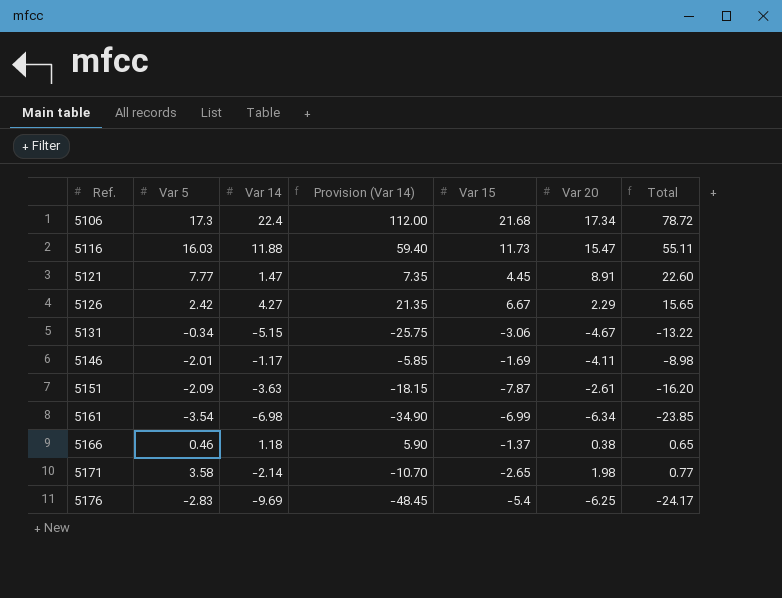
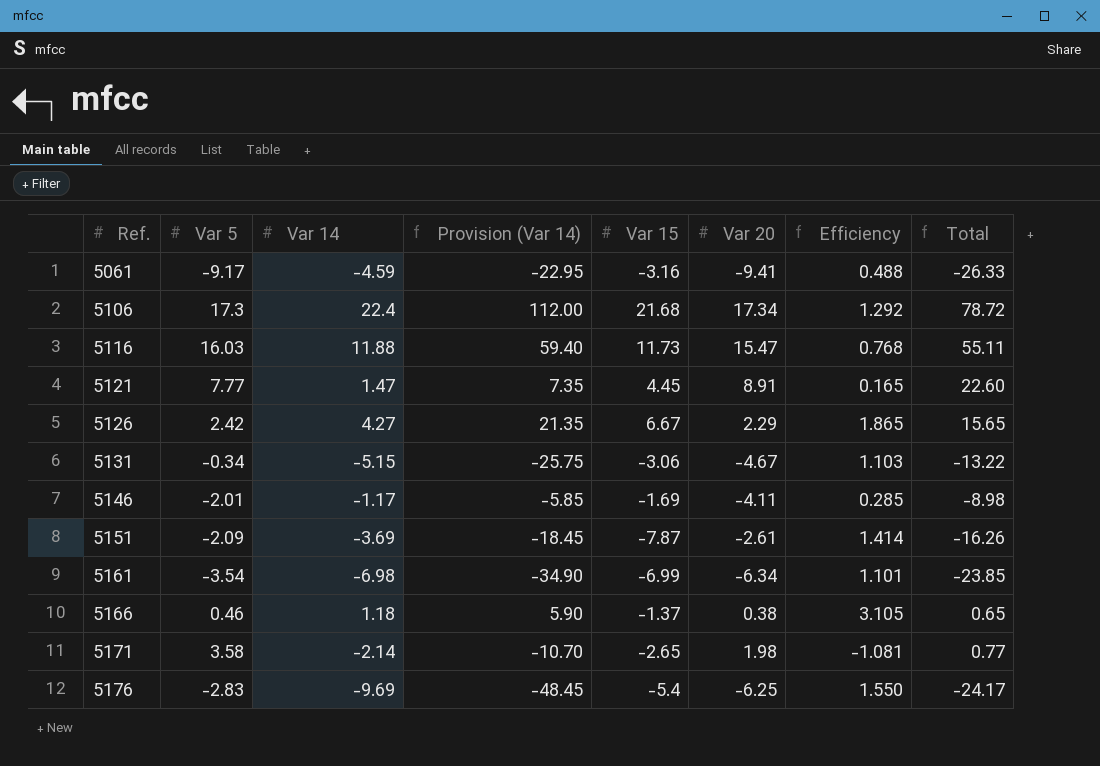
column Efficiency | formula: none -> [Var 14] / [Var 20]
row 5061: none -> -9.17 | -4.59 | -22.95 | -3.16 | -9.41 | 0.488 | -26.33
5151 | Var 14: -3.63 -> -3.69
5151 | Provision (Var 14): -18.15 -> -18.45
5151 | Total: -16.20 -> -16.26

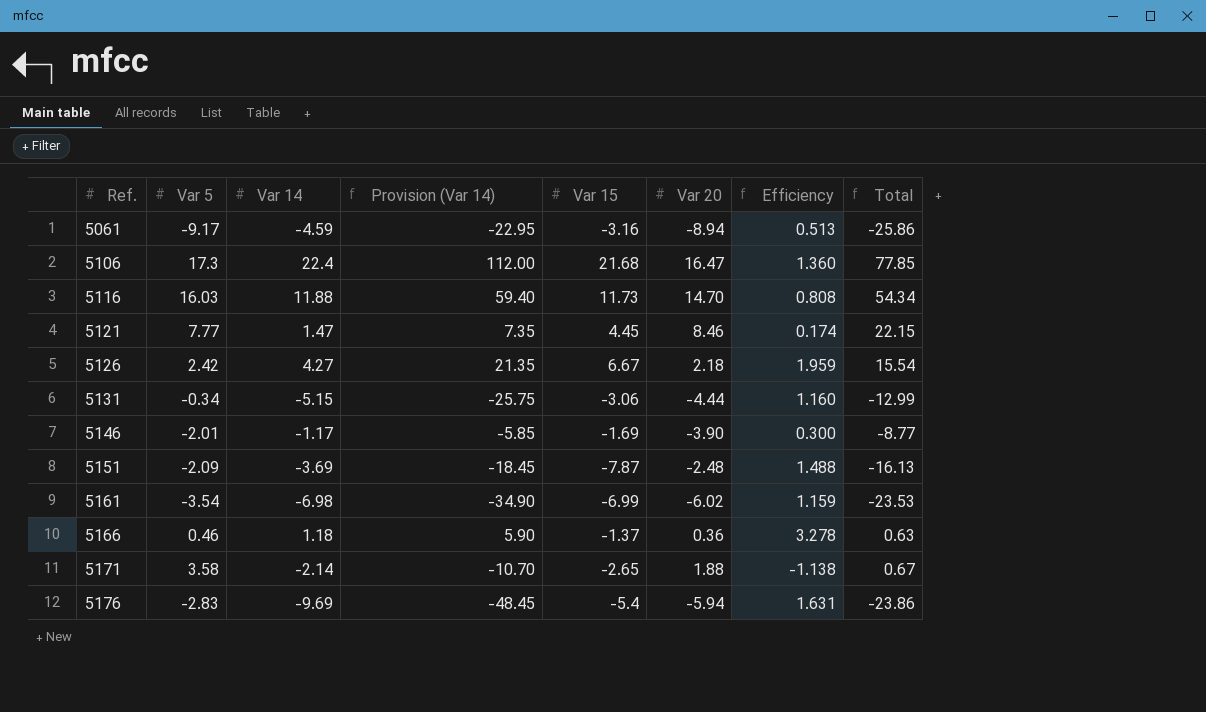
5061 | Var 20: -9.41 -> -8.94
5061 | Efficiency: 0.488 -> 0.513
5061 | Total: -26.33 -> -25.86
5106 | Var 20: 17.34 -> 16.47
5106 | Efficiency: 1.292 -> 1.360
5106 | Total: 78.72 -> 77.85
5116 | Var 20: 15.47 -> 14.70
5116 | Efficiency: 0.768 -> 0.808
5116 | Total: 55.11 -> 54.34
5121 | Var 20: 8.91 -> 8.46
5121 | Efficiency: 0.165 -> 0.174
5121 | Total: 22.60 -> 22.15
5126 | Var 20: 2.29 -> 2.18
5126 | Efficiency: 1.865 -> 1.959
5126 | Total: 15.65 -> 15.54
5131 | Var 20: -4.67 -> -4.44
5131 | Efficiency: 1.103 -> 1.160
5131 | Total: -13.22 -> -12.99
5146 | Var 20: -4.11 -> -3.90
5146 | Efficiency: 0.285 -> 0.300
5146 | Total: -8.98 -> -8.77
5151 | Var 20: -2.61 -> -2.48
5151 | Efficiency: 1.414 -> 1.488
5151 | Total: -16.26 -> -16.13
5161 | Var 20: -6.34 -> -6.02
5161 | Efficiency: 1.101 -> 1.159
5161 | Total: -23.85 -> -23.53
5166 | Var 20: 0.38 -> 0.36
5166 | Efficiency: 3.105 -> 3.278
5166 | Total: 0.65 -> 0.63
5171 | Var 20: 1.98 -> 1.88
5171 | Efficiency: -1.081 -> -1.138
5171 | Total: 0.77 -> 0.67
5176 | Var 20: -6.25 -> -5.94
5176 | Efficiency: 1.550 -> 1.631
5176 | Total: -24.17 -> -23.86

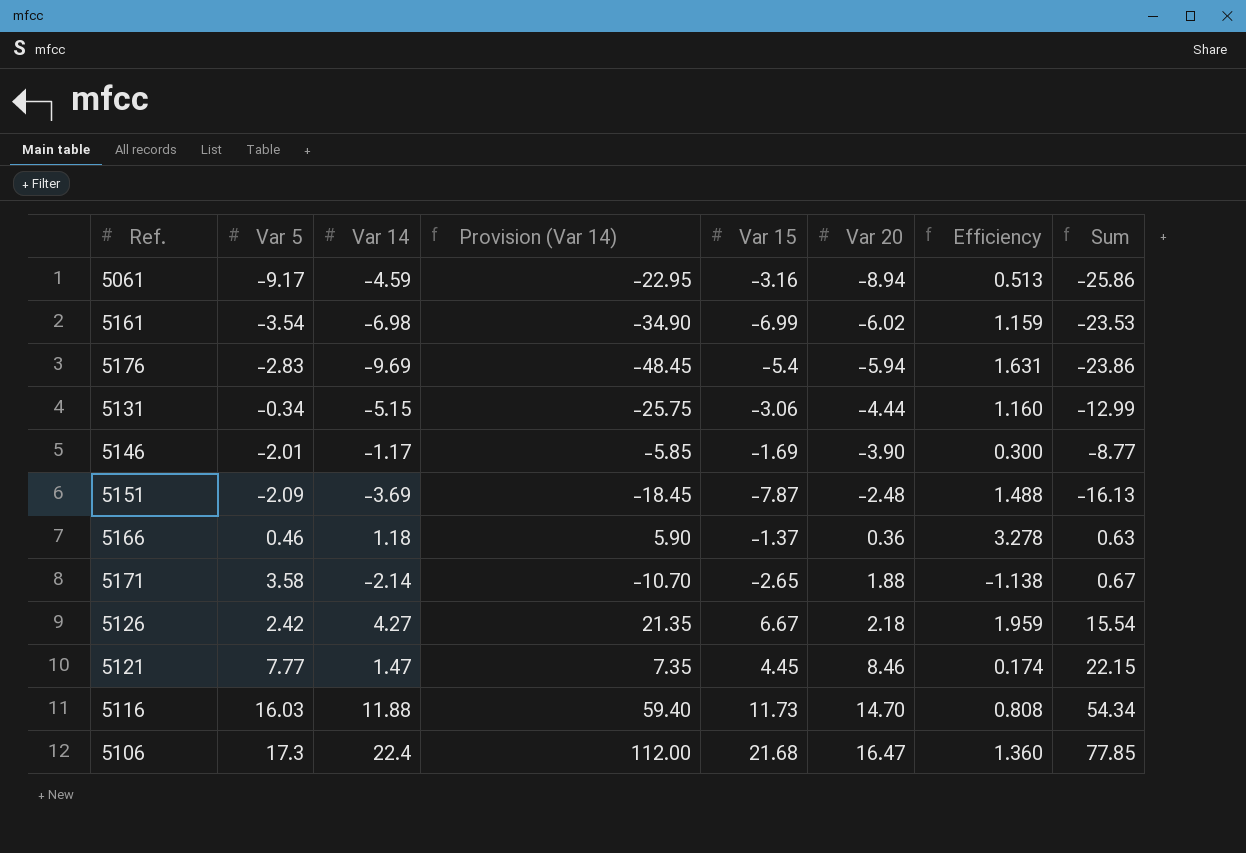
row order: Ref. ascending -> Var 20 ascending
column name: Total -> Sum

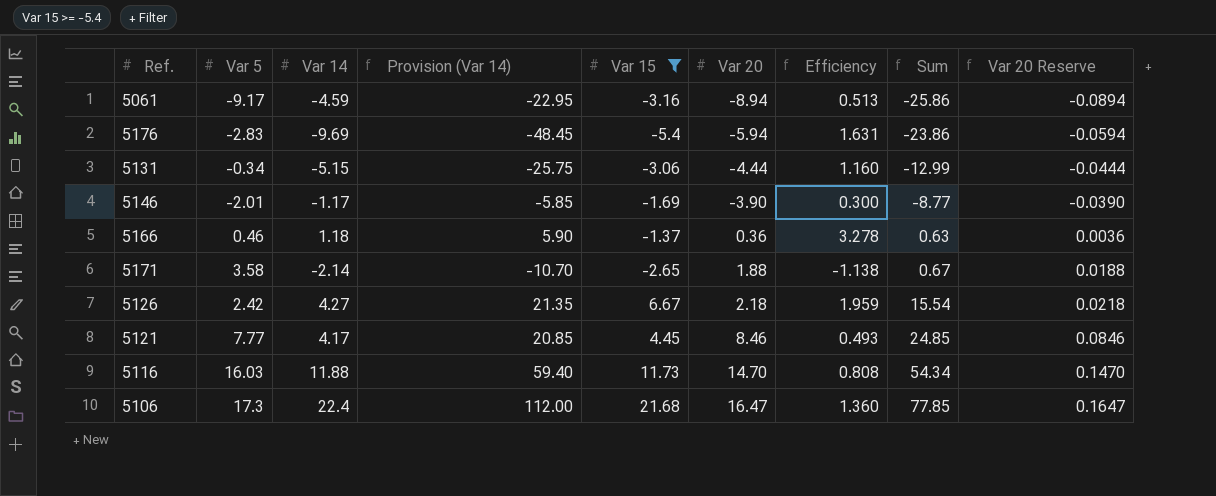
filter: none -> Var 15 >= -5.4
column Var 20 Reserve | formula: none -> [Var 20] * 0.01
5121 | Var 14: 1.47 -> 4.17
5121 | Provision (Var 14): 7.35 -> 20.85
5121 | Efficiency: 0.174 -> 0.493
5121 | Sum: 22.15 -> 24.85

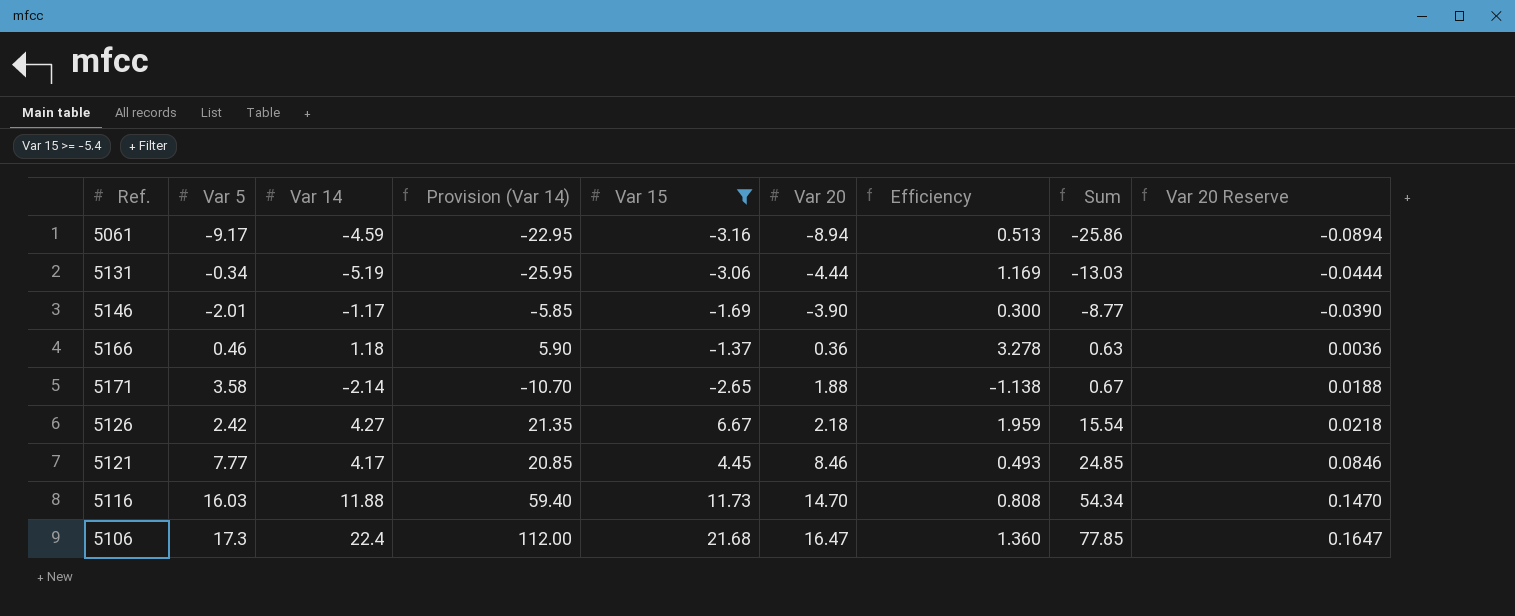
row 5176: -2.83 | -9.69 | -48.45 | -5.4 | -5.94 | 1.631 | -23.86 | -0.0594 -> none
5131 | Var 14: -5.15 -> -5.19
5131 | Provision (Var 14): -25.75 -> -25.95
5131 | Efficiency: 1.160 -> 1.169
5131 | Sum: -12.99 -> -13.03

